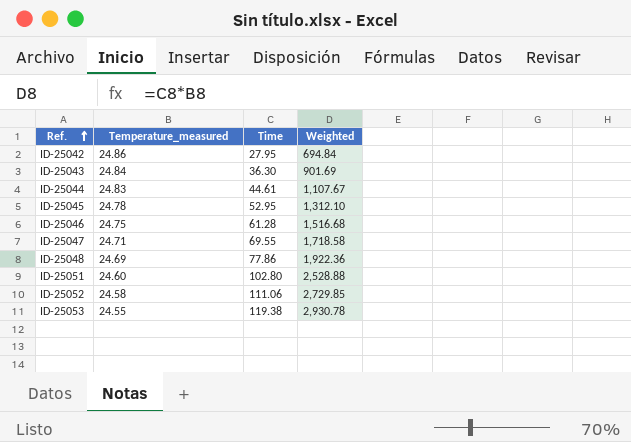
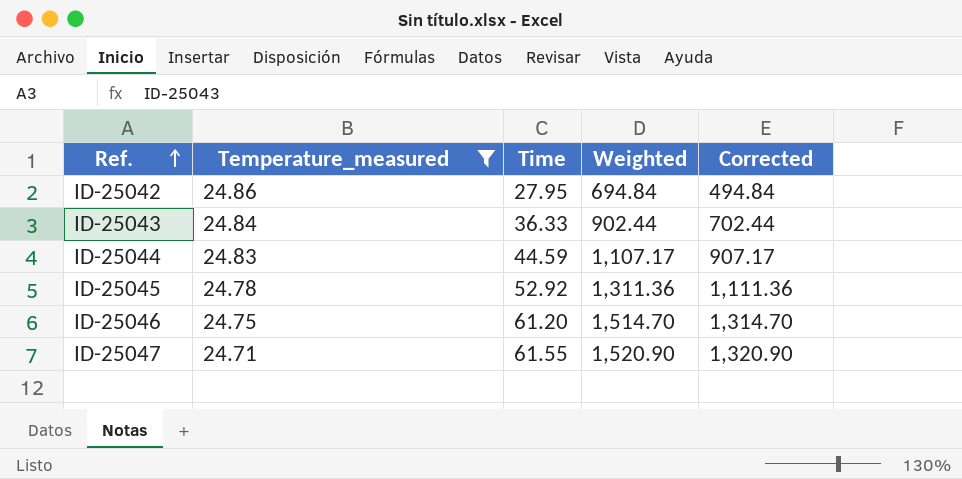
filter: none -> Temperature_measured >= 24.71
column Corrected | formula: none -> [Weighted] - 200
ID-25043 | Time: 36.30 -> 36.33
ID-25043 | Weighted: 901.69 -> 902.44
ID-25044 | Time: 44.61 -> 44.59
ID-25044 | Weighted: 1,107.67 -> 1,107.17
ID-25045 | Time: 52.95 -> 52.92
ID-25045 | Weighted: 1,312.10 -> 1,311.36
ID-25046 | Time: 61.28 -> 61.20
ID-25046 | Weighted: 1,516.68 -> 1,514.70
ID-25047 | Time: 69.55 -> 61.55
ID-25047 | Weighted: 1,718.58 -> 1,520.90

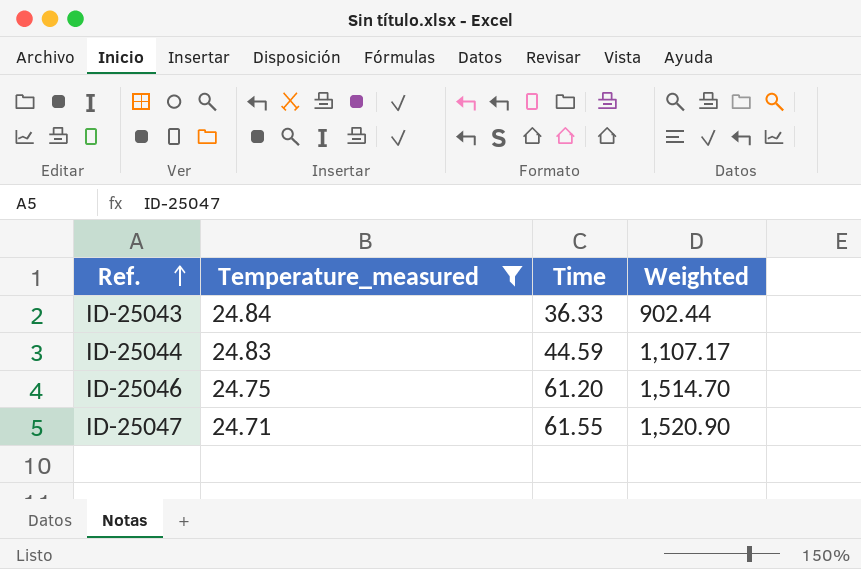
column Corrected | formula: [Weighted] - 200 -> none
row ID-25042: 24.86 | 27.95 | 694.84 | 494.84 -> none
row ID-25045: 24.78 | 52.92 | 1,311.36 | 1,111.36 -> none

